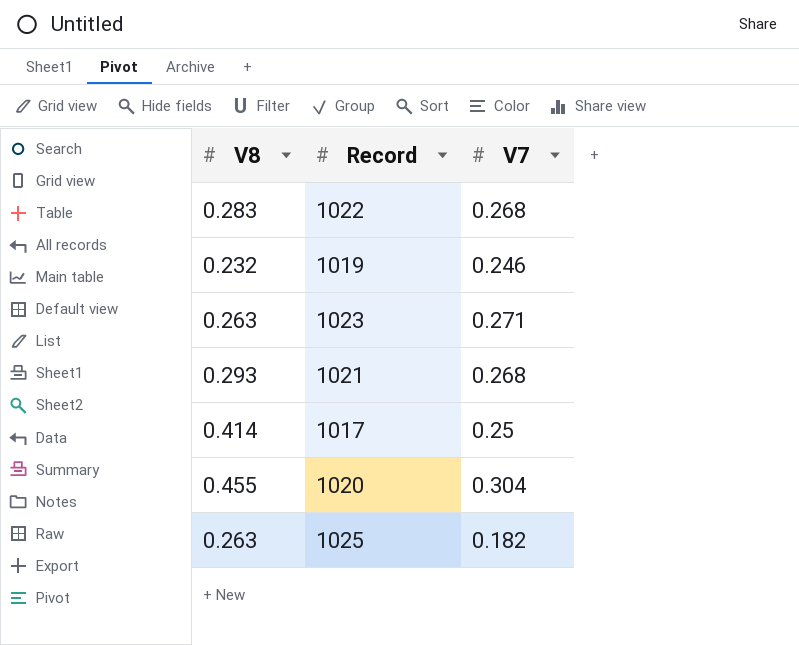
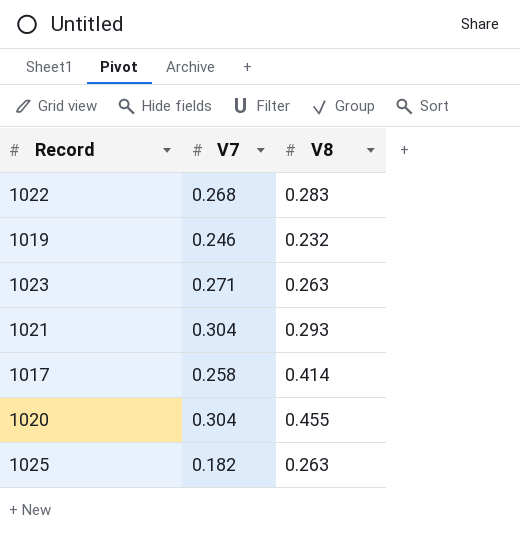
column V8 | position: 1 -> 3
1021 | V7: 0.268 -> 0.304
1017 | V7: 0.25 -> 0.258

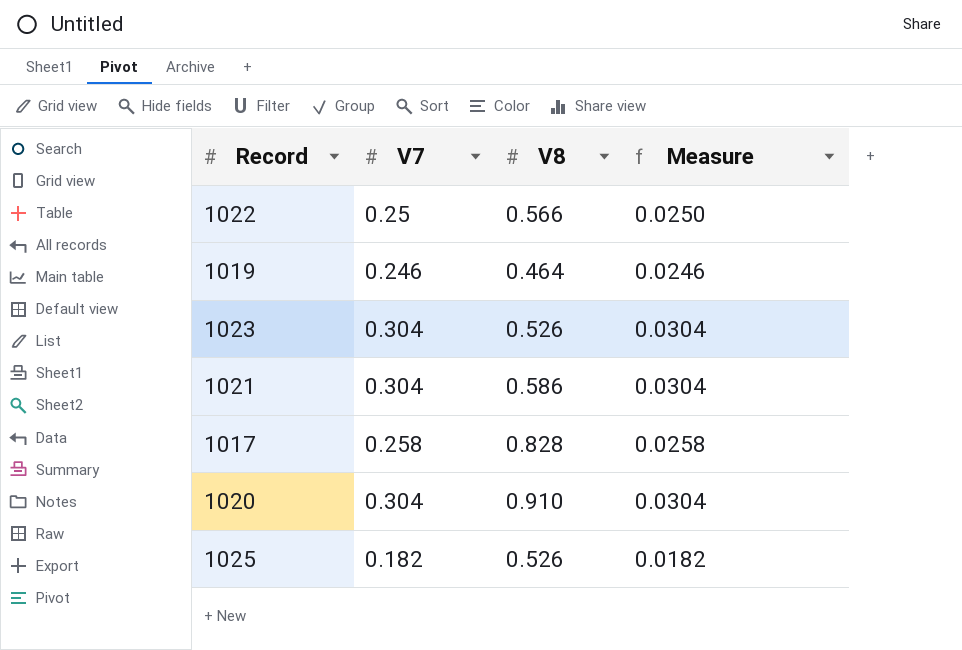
column Measure | formula: none -> [V7] * 0.1
1022 | V7: 0.268 -> 0.25
1022 | V8: 0.283 -> 0.566
1019 | V8: 0.232 -> 0.464
1023 | V7: 0.271 -> 0.304
1023 | V8: 0.263 -> 0.526
1021 | V8: 0.293 -> 0.586
1017 | V8: 0.414 -> 0.828
1020 | V8: 0.455 -> 0.910
1025 | V8: 0.263 -> 0.526

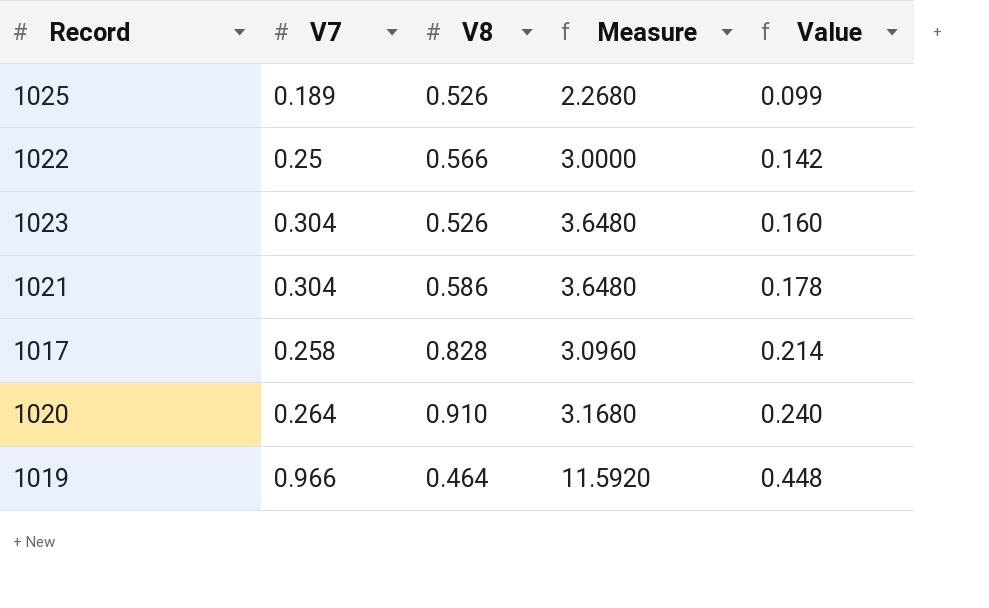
row order: none -> Value ascending
column Measure | formula: [V7] * 0.1 -> [V7] * 12
column Value | formula: none -> [V7] * [V8]
1025 | V7: 0.182 -> 0.189
1020 | V7: 0.304 -> 0.264
1019 | V7: 0.246 -> 0.966

